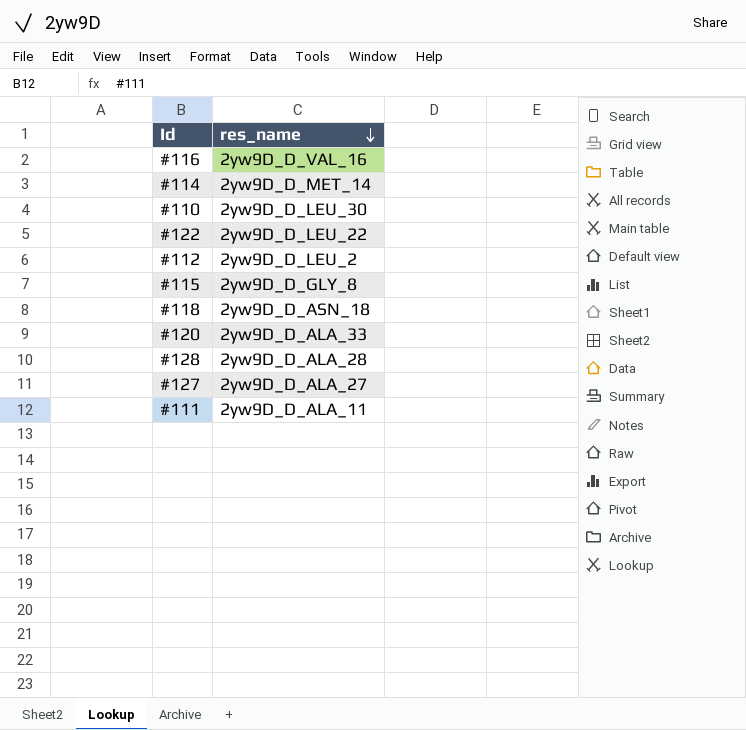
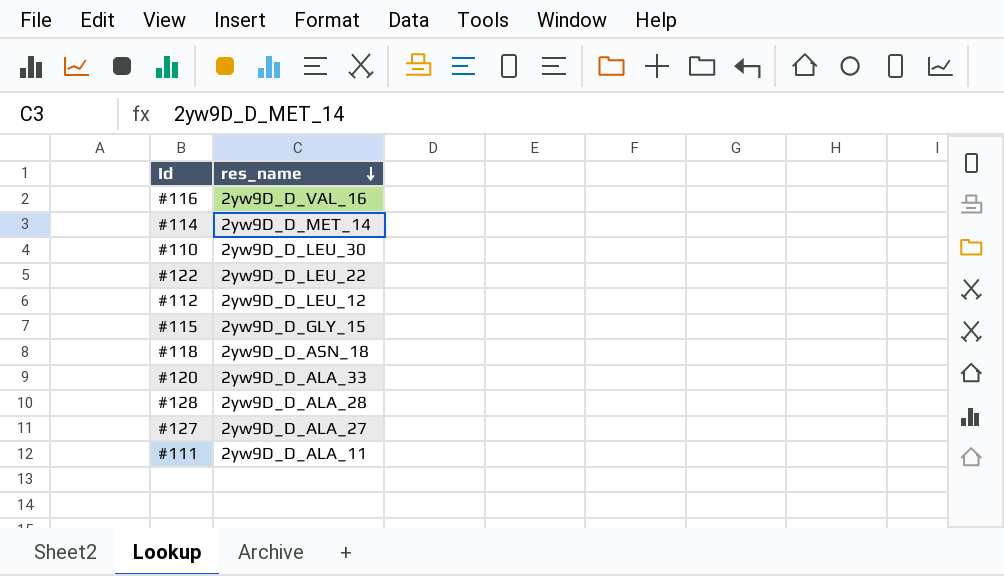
#112 | res_name: 2yw9D_D_LEU_2 -> 2yw9D_D_LEU_12
#115 | res_name: 2yw9D_D_GLY_8 -> 2yw9D_D_GLY_15

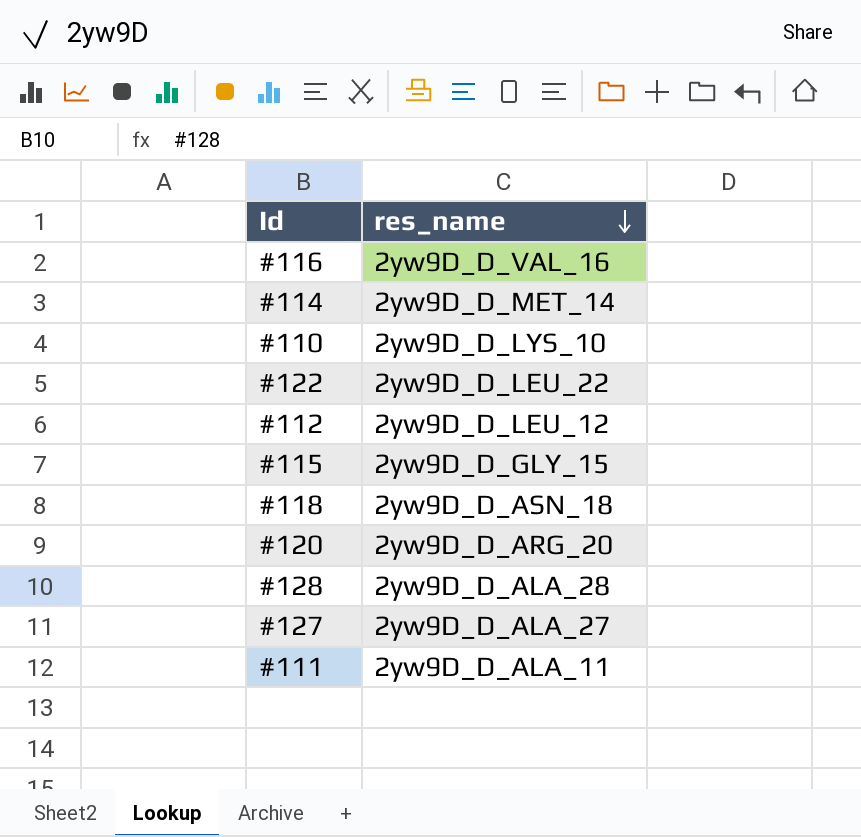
#110 | res_name: 2yw9D_D_LEU_30 -> 2yw9D_D_LYS_10
#120 | res_name: 2yw9D_D_ALA_33 -> 2yw9D_D_ARG_20

